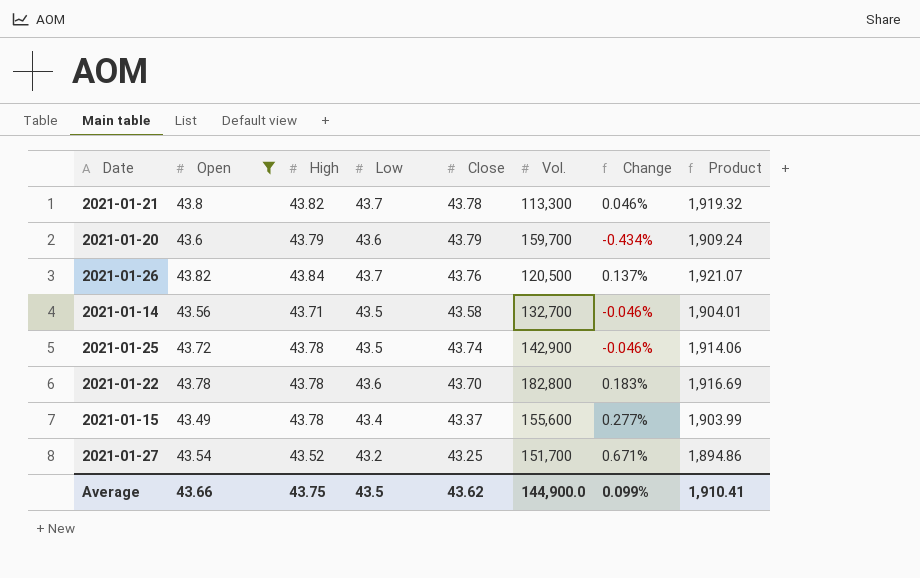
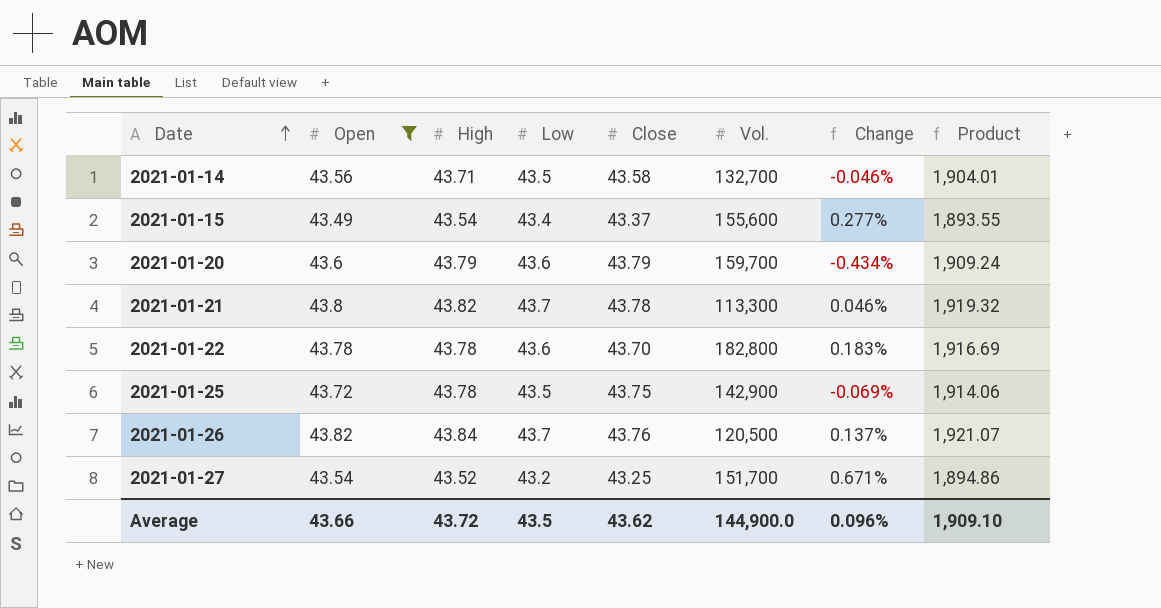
row order: none -> Date ascending
2021-01-15 | High: 43.78 -> 43.54
2021-01-15 | Product: 1,903.99 -> 1,893.55
2021-01-25 | Close: 43.74 -> 43.75
2021-01-25 | Change: -0.046% -> -0.069%
Average | High: 43.75 -> 43.72
Average | Change: 0.099% -> 0.096%
Average | Product: 1,910.41 -> 1,909.10

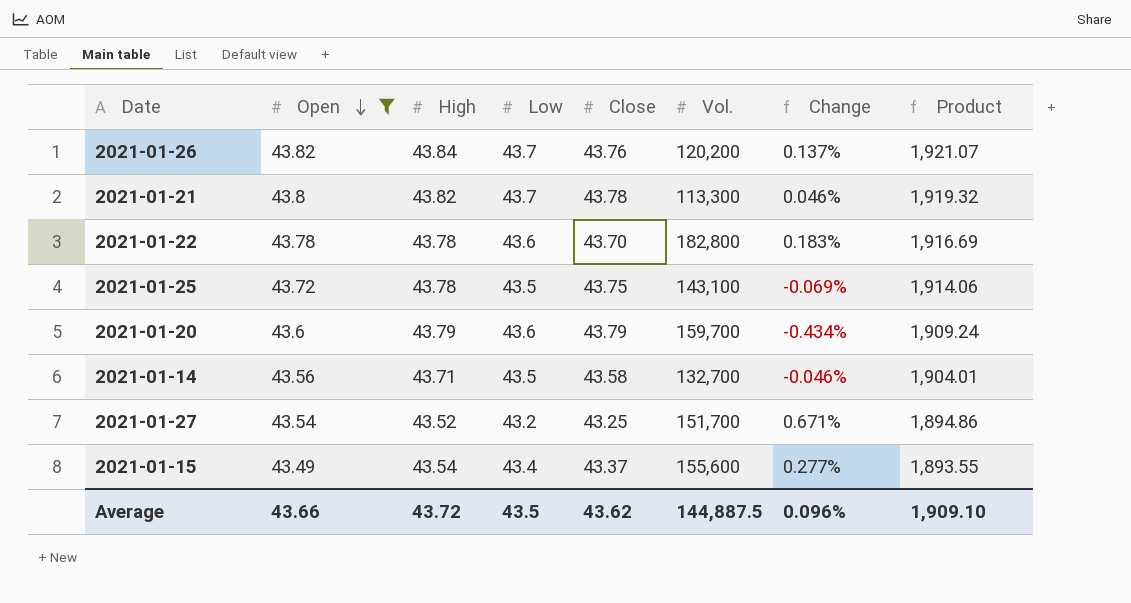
row order: Date ascending -> Open descending
2021-01-26 | Vol.: 120,500 -> 120,200
2021-01-25 | Vol.: 142,900 -> 143,100
Average | Vol.: 144,900.0 -> 144,887.5

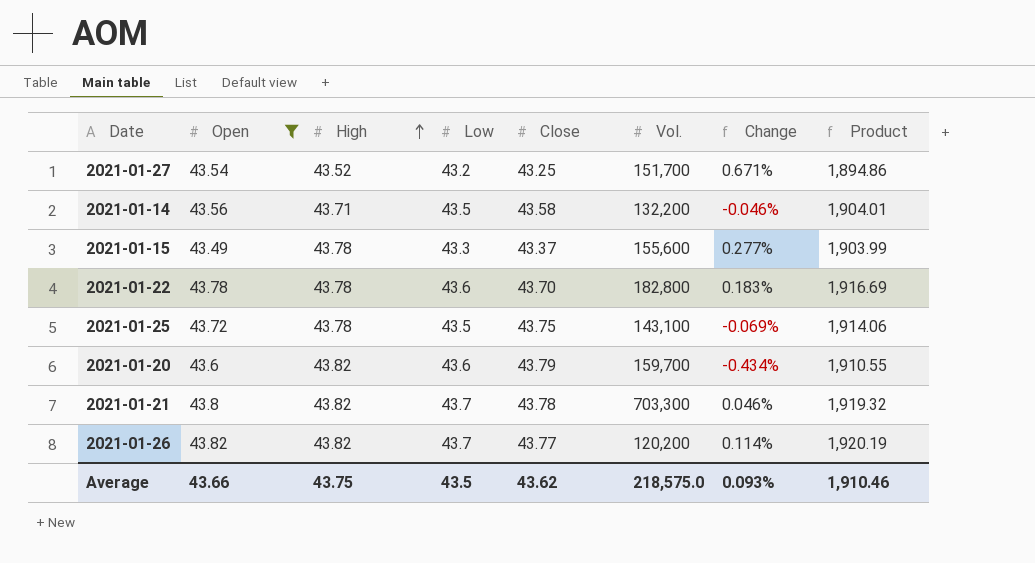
row order: Open descending -> High ascending
2021-01-14 | Vol.: 132,700 -> 132,200
2021-01-15 | High: 43.54 -> 43.78
2021-01-15 | Low: 43.4 -> 43.3
2021-01-15 | Product: 1,893.55 -> 1,903.99
2021-01-20 | High: 43.79 -> 43.82
2021-01-20 | Product: 1,909.24 -> 1,910.55
2021-01-21 | Vol.: 113,300 -> 703,300
2021-01-26 | High: 43.84 -> 43.82
2021-01-26 | Close: 43.76 -> 43.77
2021-01-26 | Change: 0.137% -> 0.114%
2021-01-26 | Product: 1,921.07 -> 1,920.19
Average | High: 43.72 -> 43.75
Average | Vol.: 144,887.5 -> 218,575.0
Average | Change: 0.096% -> 0.093%
Average | Product: 1,909.10 -> 1,910.46

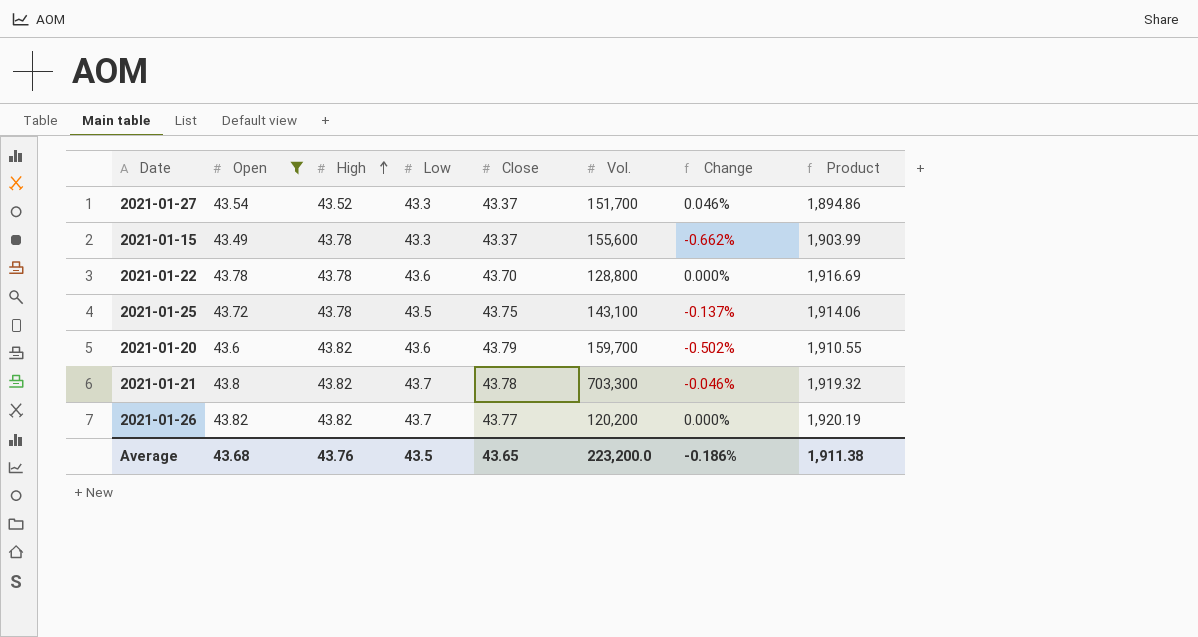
column Change | formula: ([Open] - [Close]) / [Close] -> ([Open] - [High]) / [High]
row 2021-01-14: 43.56 | 43.71 | 43.5 | 43.58 | 132,200 | -0.046% | 1,904.01 -> none
2021-01-27 | Low: 43.2 -> 43.3
2021-01-27 | Close: 43.25 -> 43.37
2021-01-22 | Vol.: 182,800 -> 128,800
Average | Open: 43.66 -> 43.68
Average | High: 43.75 -> 43.76
Average | Close: 43.62 -> 43.65
Average | Vol.: 218,575.0 -> 223,200.0
Average | Change: 0.093% -> -0.186%
Average | Product: 1,910.46 -> 1,911.38

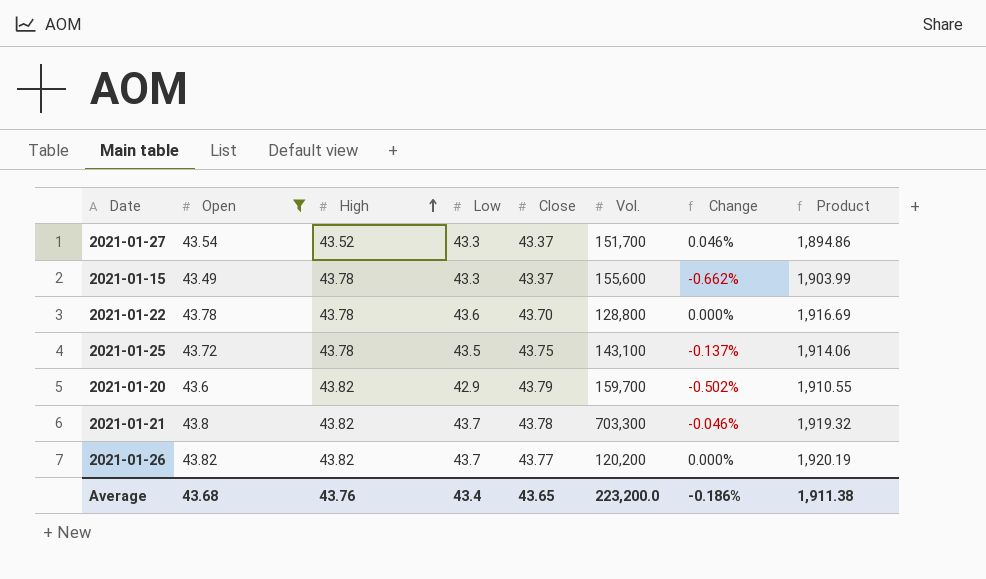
2021-01-20 | Low: 43.6 -> 42.9
Average | Low: 43.5 -> 43.4

